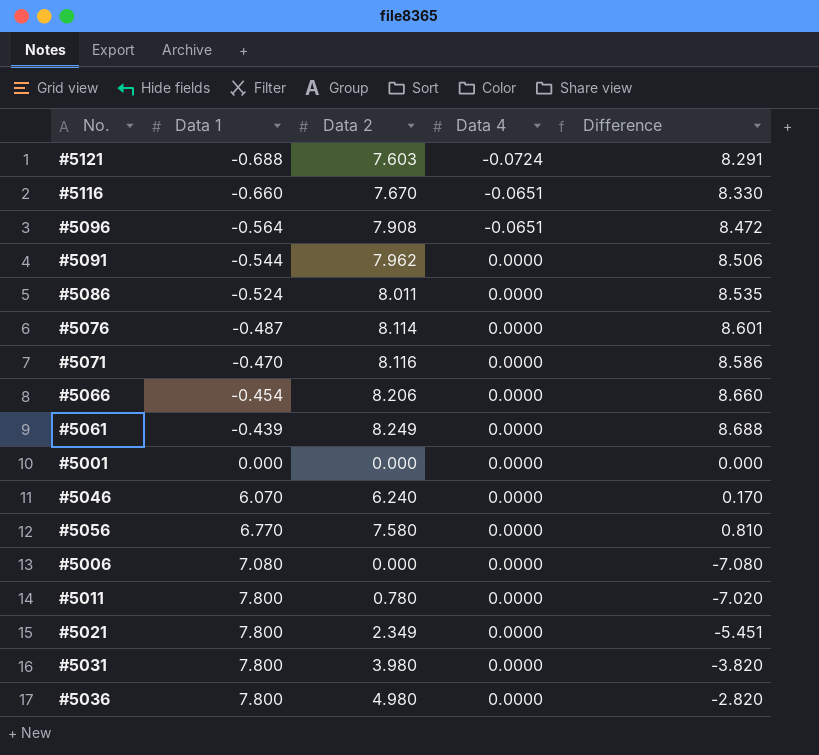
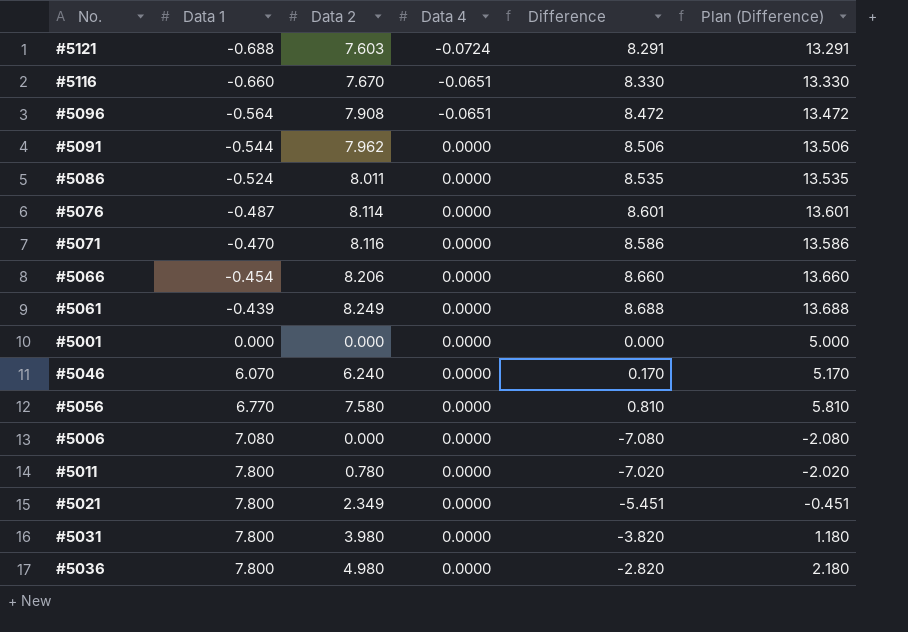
column Plan (Difference) | formula: none -> [Difference] + 5

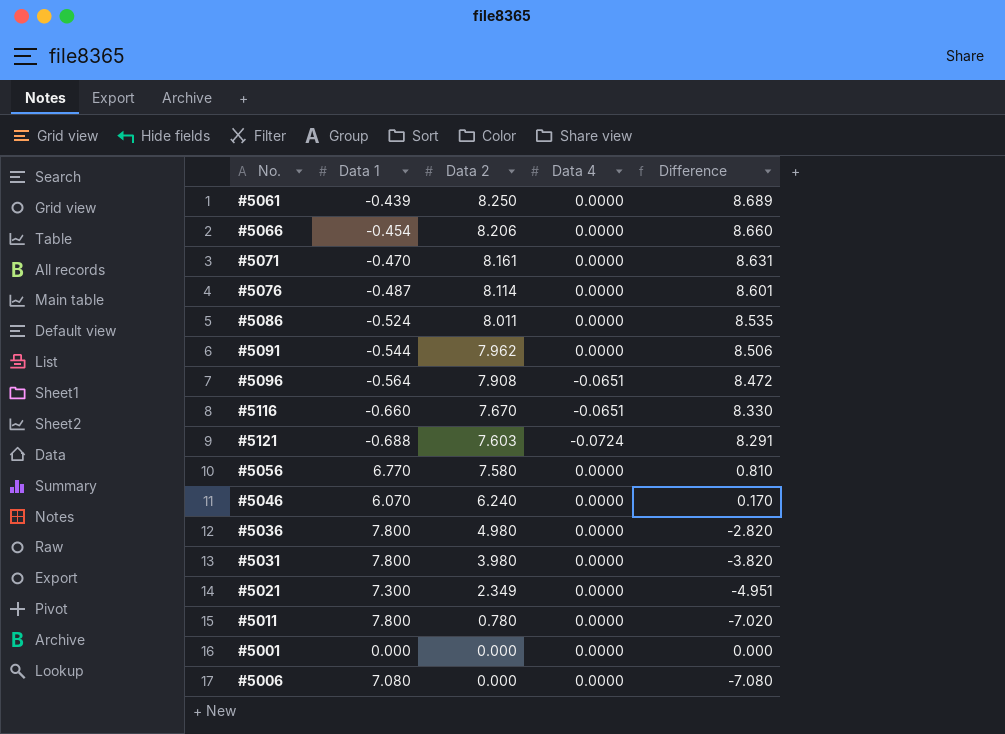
row order: Data 1 ascending -> Data 2 descending
column Plan (Difference) | formula: [Difference] + 5 -> none
#5061 | Data 2: 8.249 -> 8.250
#5061 | Difference: 8.688 -> 8.689
#5071 | Data 2: 8.116 -> 8.161
#5071 | Difference: 8.586 -> 8.631
#5021 | Data 1: 7.800 -> 7.300
#5021 | Difference: -5.451 -> -4.951

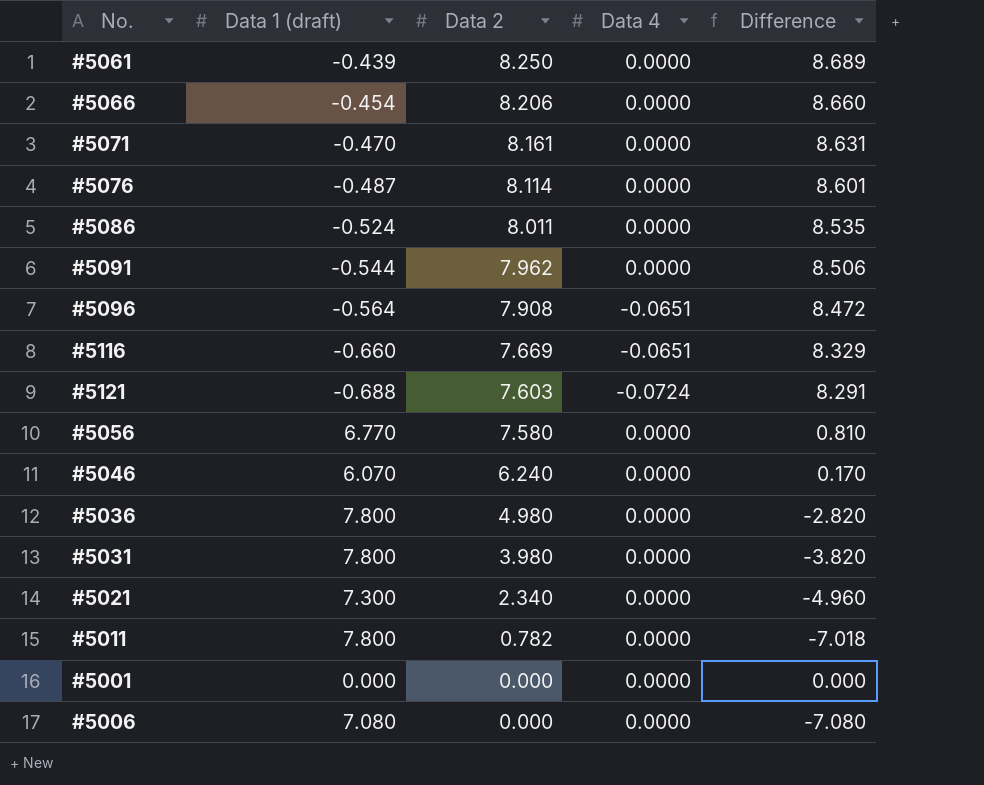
column name: Data 1 -> Data 1 (draft)
#5116 | Data 2: 7.670 -> 7.669
#5116 | Difference: 8.330 -> 8.329
#5021 | Data 2: 2.349 -> 2.340
#5021 | Difference: -4.951 -> -4.960
#5011 | Data 2: 0.780 -> 0.782
#5011 | Difference: -7.020 -> -7.018

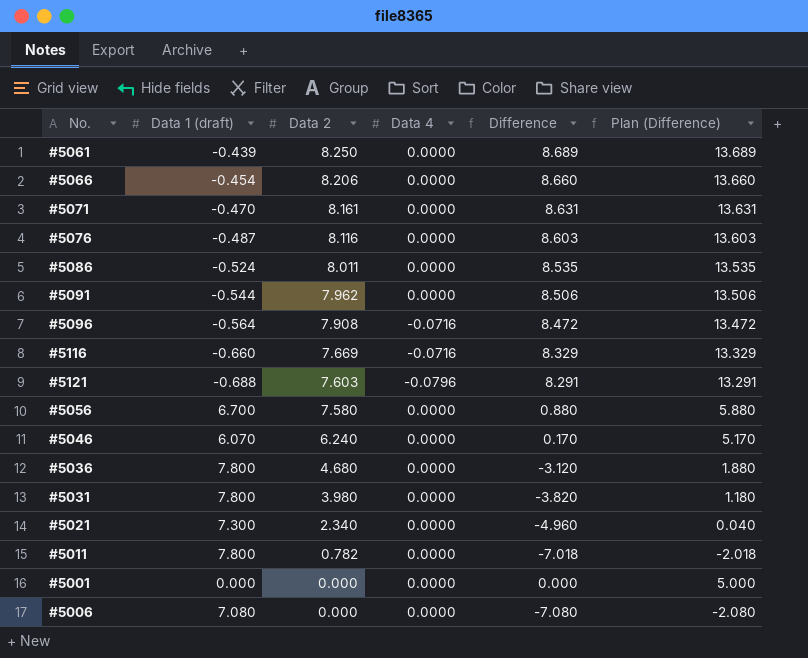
column Plan (Difference) | formula: none -> [Difference] + 5
#5076 | Data 2: 8.114 -> 8.116
#5076 | Difference: 8.601 -> 8.603
#5096 | Data 4: -0.0651 -> -0.0716
#5116 | Data 4: -0.0651 -> -0.0716
#5121 | Data 4: -0.0724 -> -0.0796
#5056 | Data 1 (draft): 6.770 -> 6.700
#5056 | Difference: 0.810 -> 0.880
#5036 | Data 2: 4.980 -> 4.680
#5036 | Difference: -2.820 -> -3.120

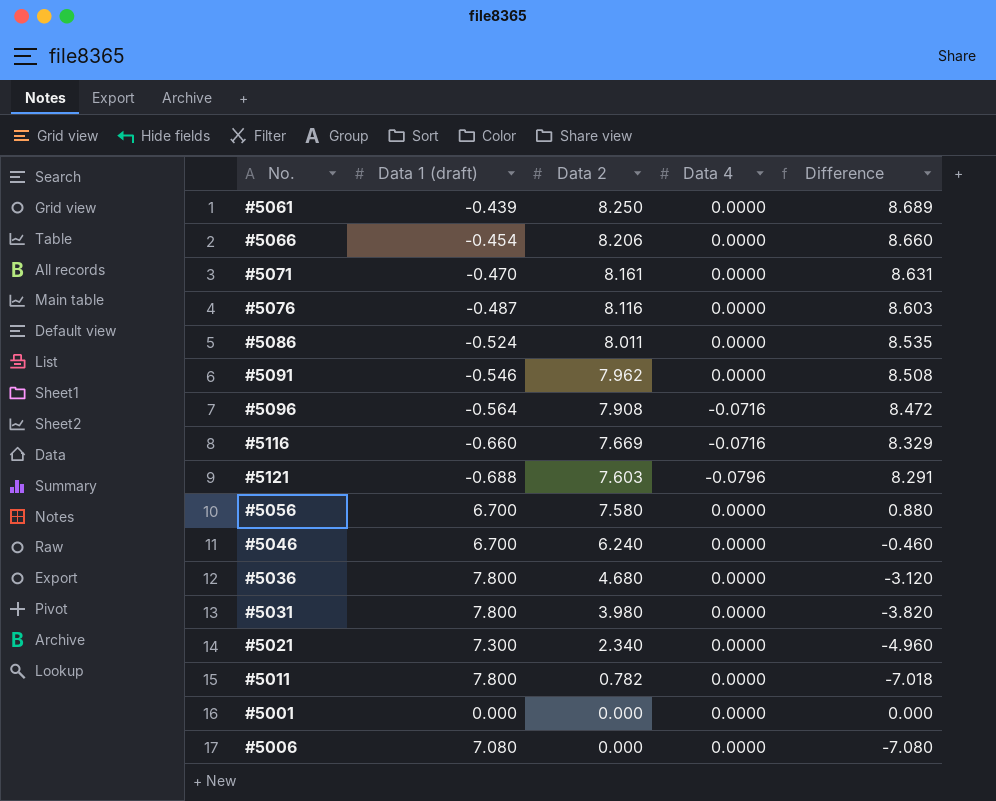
column Plan (Difference) | formula: [Difference] + 5 -> none
#5091 | Data 1 (draft): -0.544 -> -0.546
#5091 | Difference: 8.506 -> 8.508
#5046 | Data 1 (draft): 6.070 -> 6.700
#5046 | Difference: 0.170 -> -0.460

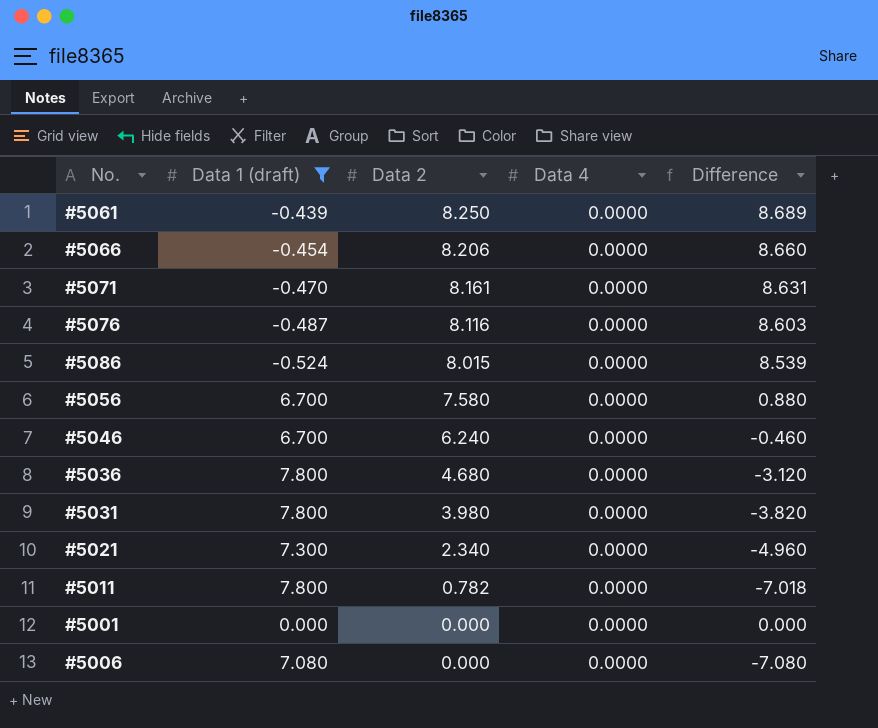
filter: none -> Data 1 (draft) >= -0.524
#5086 | Data 2: 8.011 -> 8.015
#5086 | Difference: 8.535 -> 8.539

